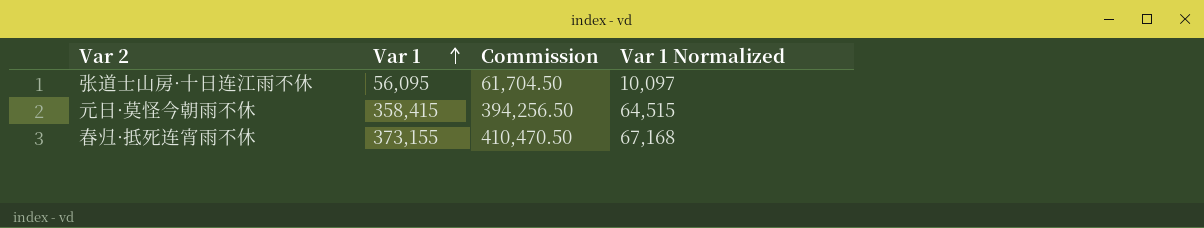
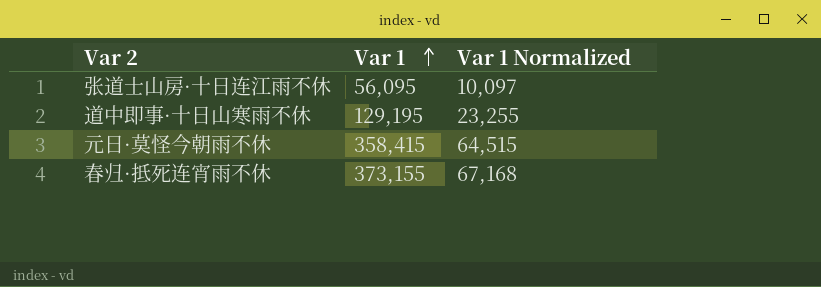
column Commission | formula: [Var 1] * 1.1 -> none
row 道中即事·十日山寒雨不休: none -> 129,195 | 23,255

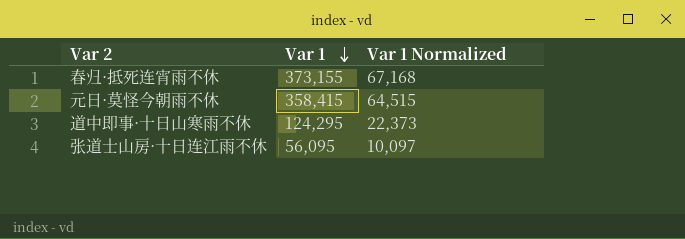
row order: Var 1 ascending -> Var 1 descending
道中即事·十日山寒雨不休 | Var 1: 129,195 -> 124,295
道中即事·十日山寒雨不休 | Var 1 Normalized: 23,255 -> 22,373

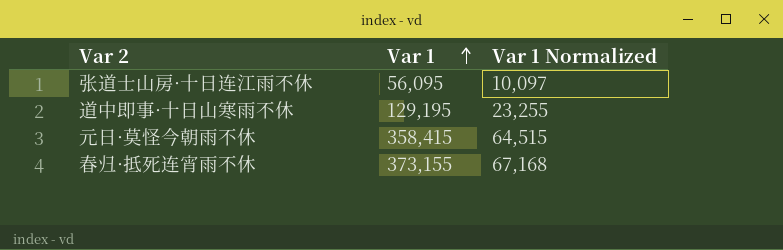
row order: Var 1 descending -> Var 1 ascending
道中即事·十日山寒雨不休 | Var 1: 124,295 -> 129,195
道中即事·十日山寒雨不休 | Var 1 Normalized: 22,373 -> 23,255

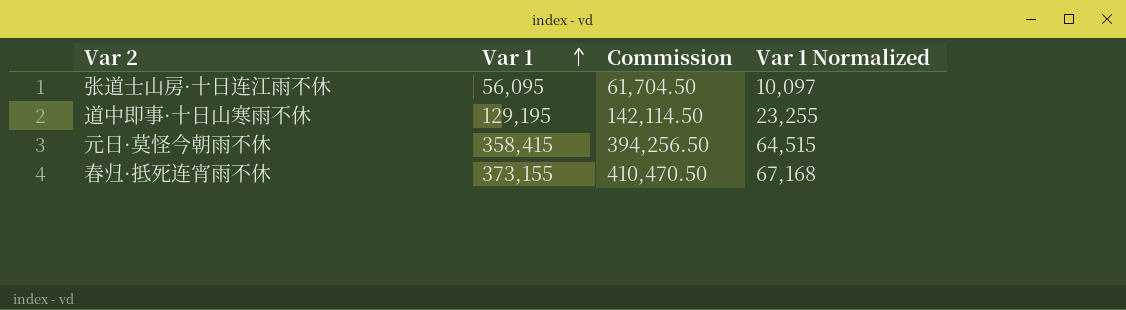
column Commission | formula: none -> [Var 1] * 1.1

